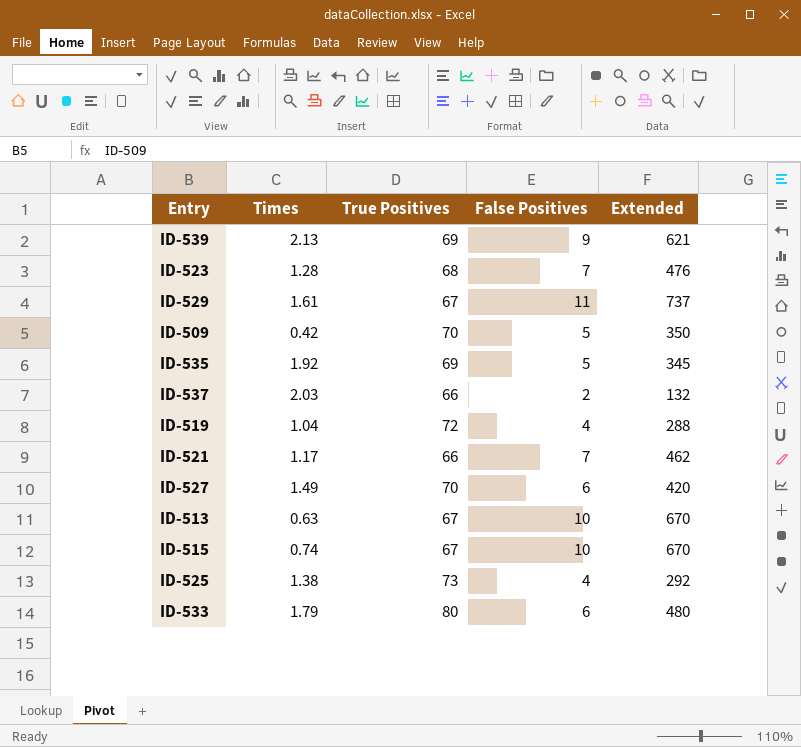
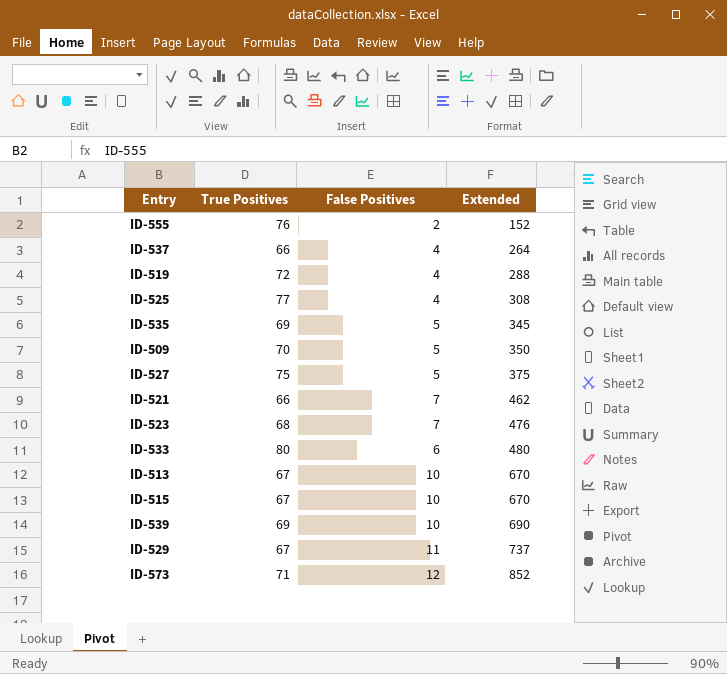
row order: none -> Extended ascending
column Times | position: 2 -> none
row ID-555: none -> 76 | 2 | 152
ID-537 | False Positives: 2 -> 4
ID-537 | Extended: 132 -> 264
ID-525 | True Positives: 73 -> 77
ID-525 | Extended: 292 -> 308
ID-527 | True Positives: 70 -> 75
ID-527 | False Positives: 6 -> 5
ID-527 | Extended: 420 -> 375
ID-539 | False Positives: 9 -> 10
ID-539 | Extended: 621 -> 690
row ID-573: none -> 71 | 12 | 852

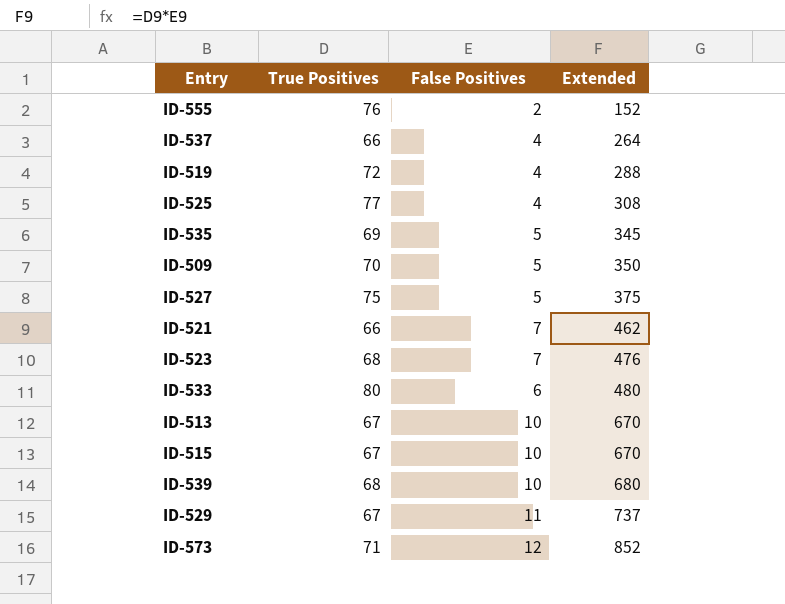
ID-539 | True Positives: 69 -> 68
ID-539 | Extended: 690 -> 680

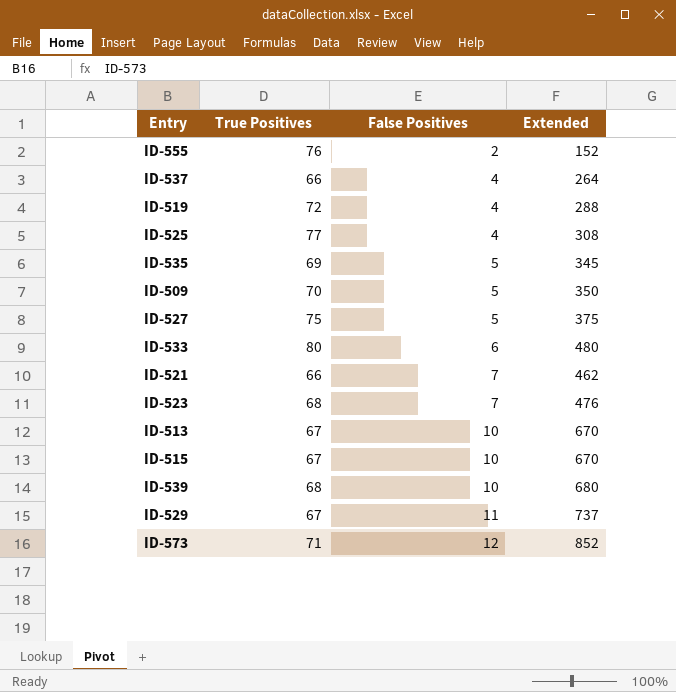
row order: Extended ascending -> False Positives ascending

